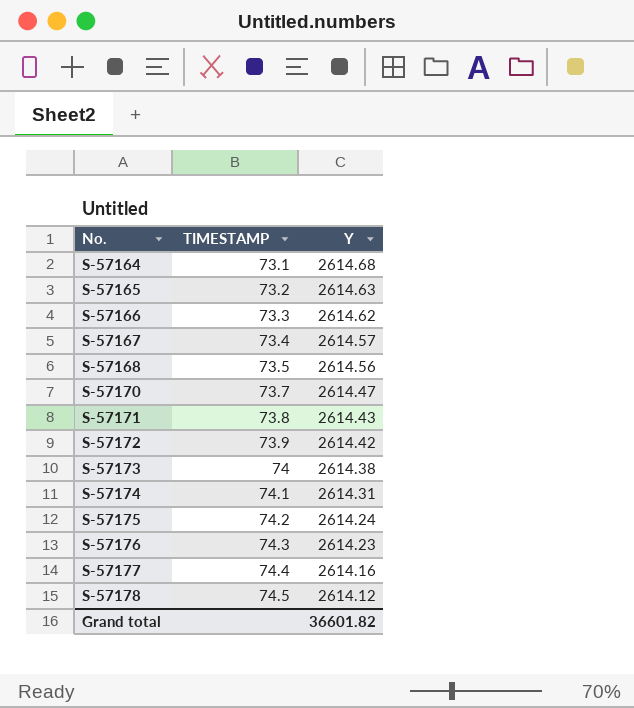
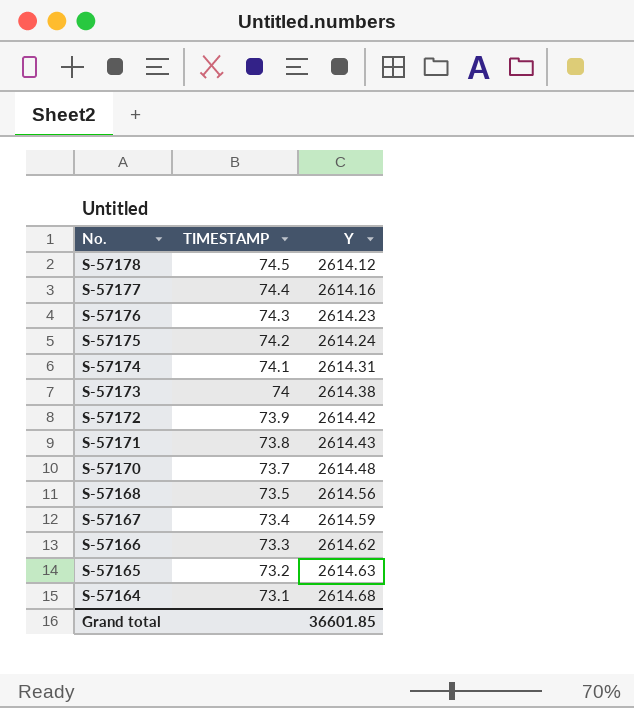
row order: No. ascending -> No. descending
S-57170 | Y: 2614.47 -> 2614.48
S-57167 | Y: 2614.57 -> 2614.59
Grand total | Y: 36601.82 -> 36601.85

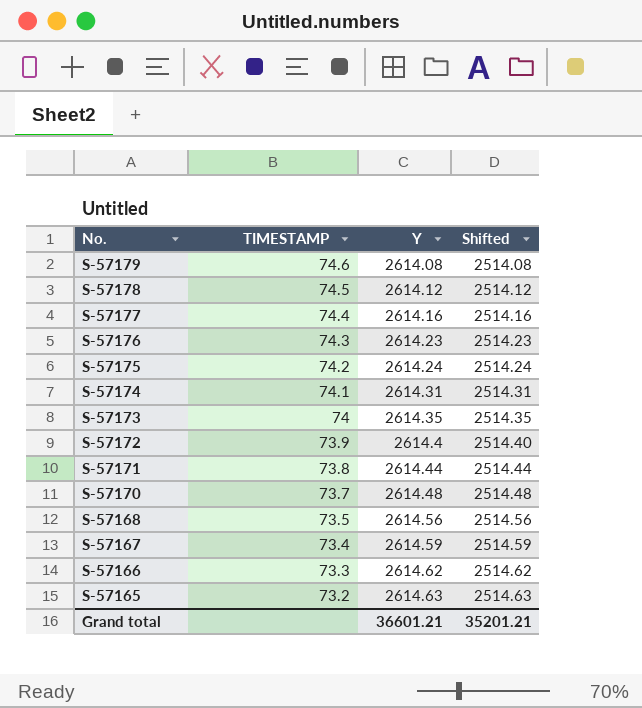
column Shifted | formula: none -> [Y] - 100
row S-57164: 73.1 | 2614.68 -> none
row S-57179: none -> 74.6 | 2614.08 | 2514.08
S-57173 | Y: 2614.38 -> 2614.35
S-57172 | Y: 2614.42 -> 2614.4
S-57171 | Y: 2614.43 -> 2614.44
Grand total | Y: 36601.85 -> 36601.21

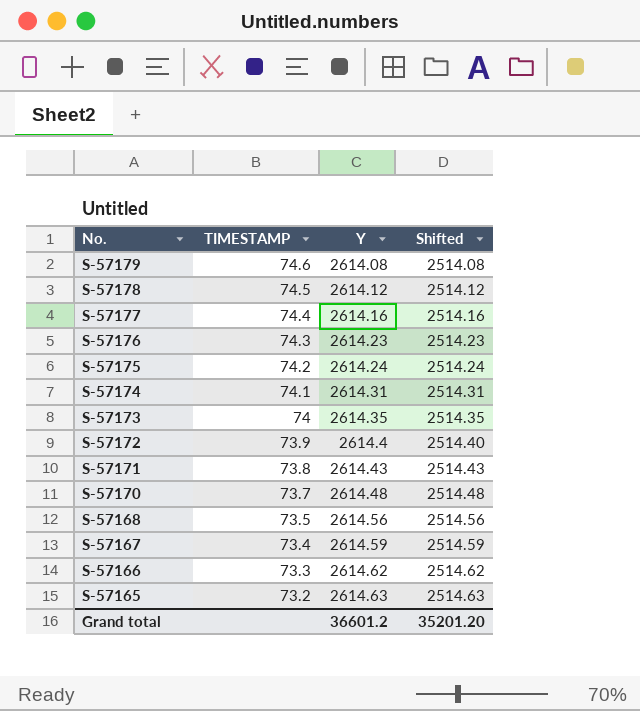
S-57171 | Y: 2614.44 -> 2614.43
S-57171 | Shifted: 2514.44 -> 2514.43
Grand total | Y: 36601.21 -> 36601.2
Grand total | Shifted: 35201.21 -> 35201.20

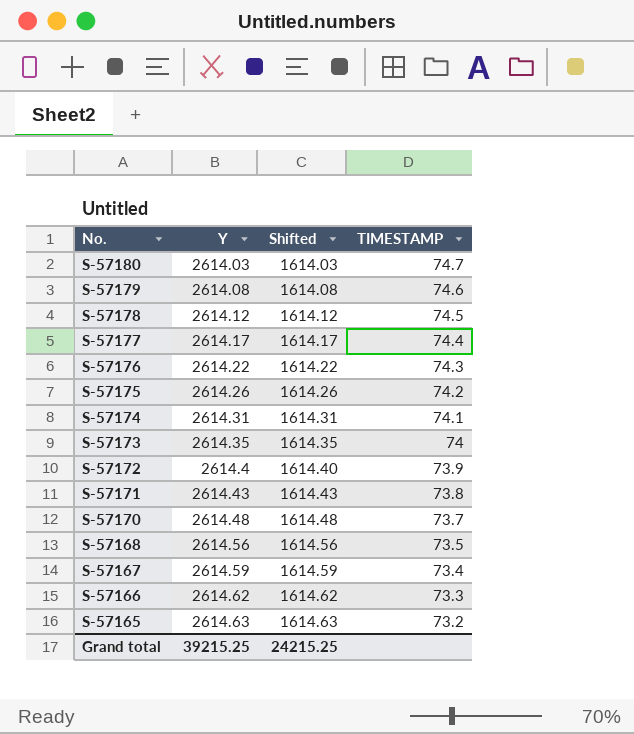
column Shifted | formula: [Y] - 100 -> [Y] - 1000
column TIMESTAMP | position: 2 -> 4
row S-57180: none -> 2614.03 | 1614.03 | 74.7
S-57177 | Y: 2614.16 -> 2614.17
S-57176 | Y: 2614.23 -> 2614.22
S-57175 | Y: 2614.24 -> 2614.26
Grand total | Y: 36601.2 -> 39215.25
Grand total | Shifted: 35201.20 -> 24215.25

